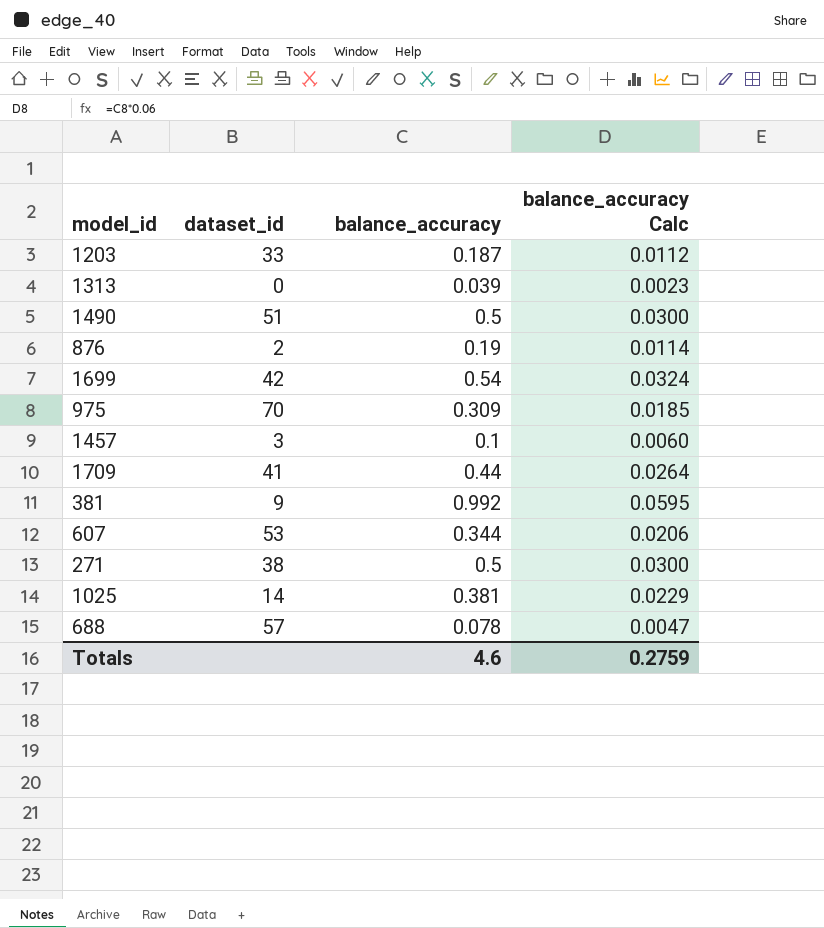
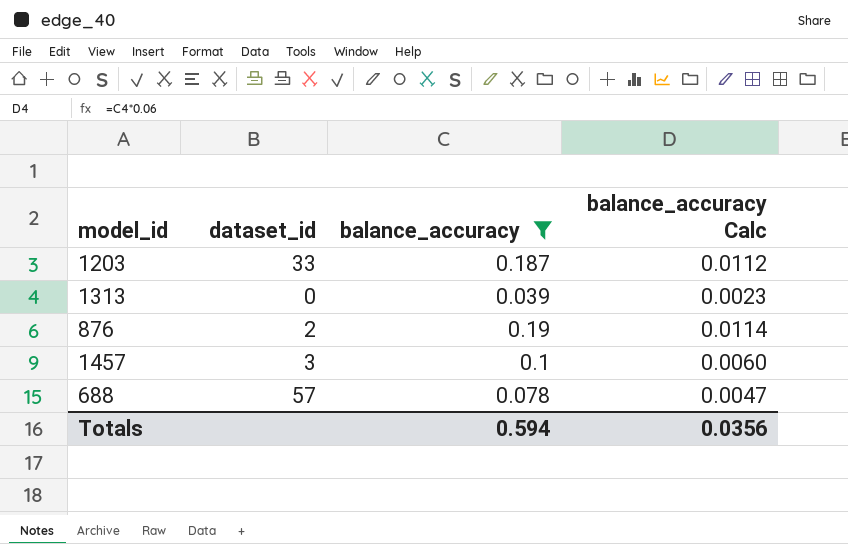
filter: none -> balance_accuracy <= 0.19
Totals | balance_accuracy: 4.6 -> 0.594
Totals | balance_accuracy Calc: 0.2759 -> 0.0356

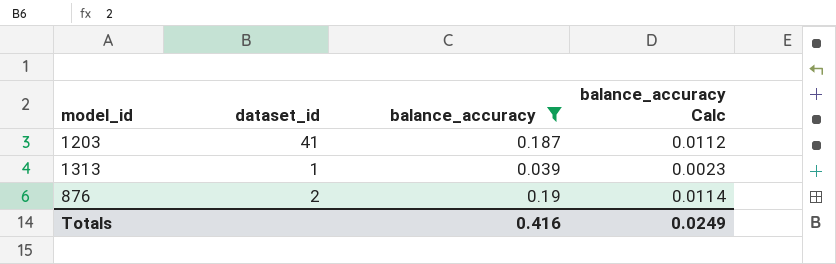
row 1457: 3 | 0.1 | 0.0060 -> none
row 688: 57 | 0.078 | 0.0047 -> none
1203 | dataset_id: 33 -> 41
1313 | dataset_id: 0 -> 1
Totals | balance_accuracy: 0.594 -> 0.416
Totals | balance_accuracy Calc: 0.0356 -> 0.0249

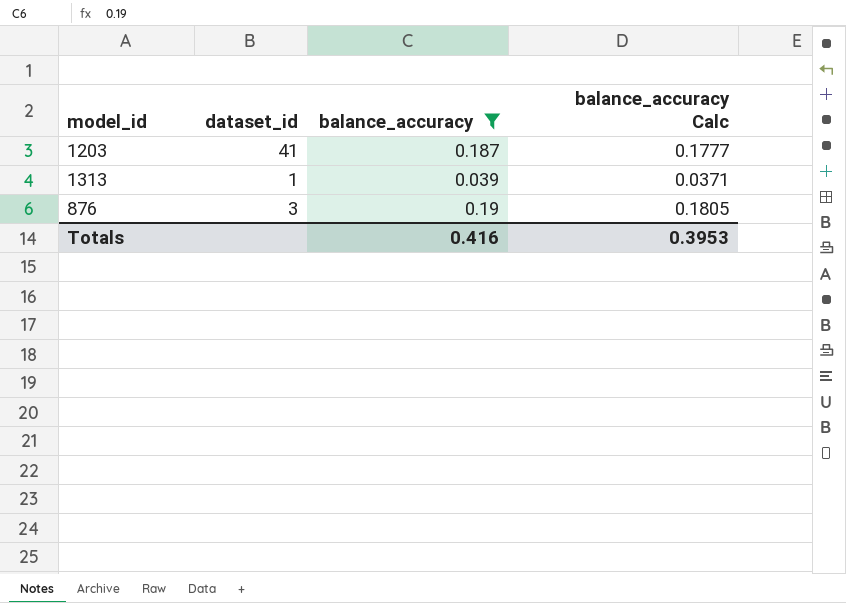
column balance_accuracy Calc | formula: [balance_accuracy] * 0.06 -> [balance_accuracy] * 0.95
876 | dataset_id: 2 -> 3
Totals | balance_accuracy Calc: 0.0249 -> 0.3953

